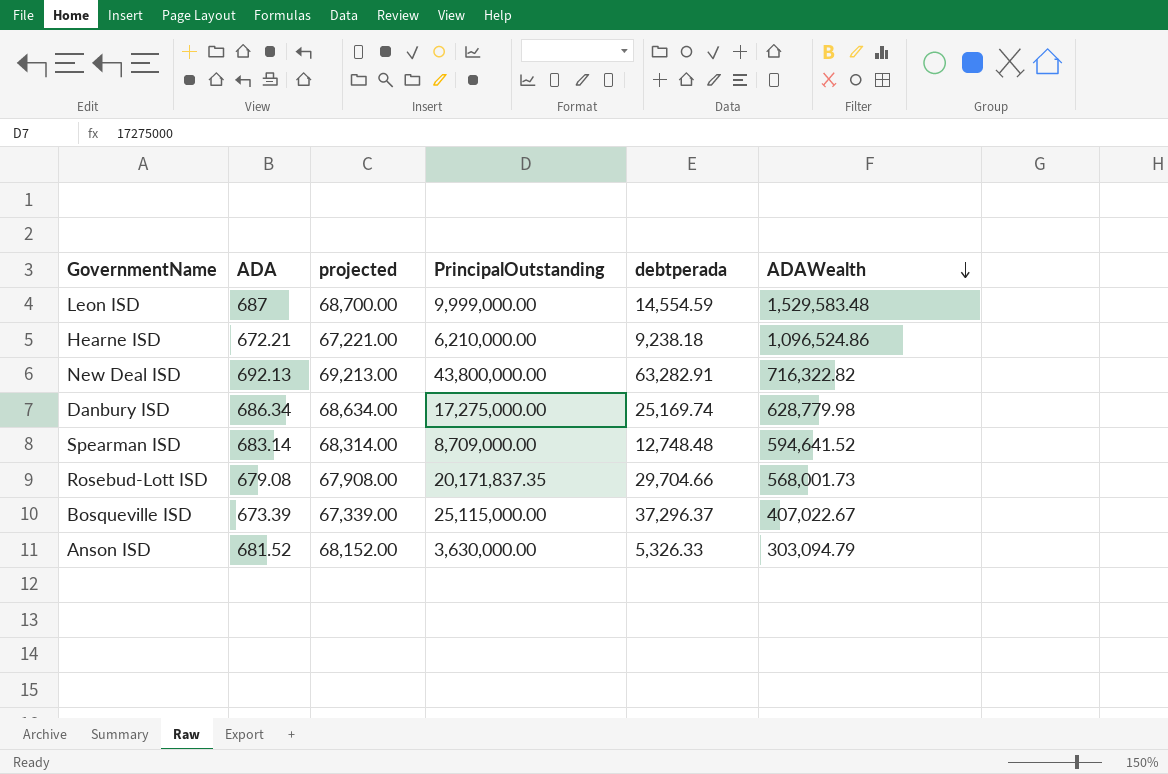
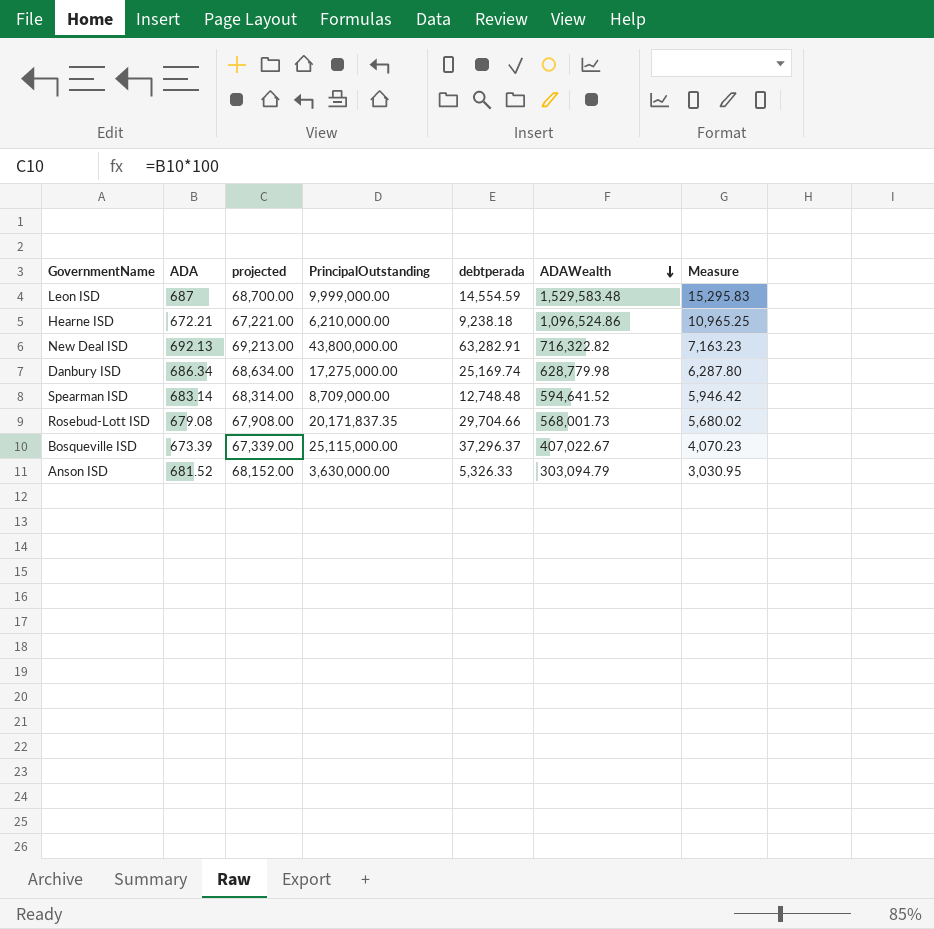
column Measure | formula: none -> [ADAWealth] * 0.01

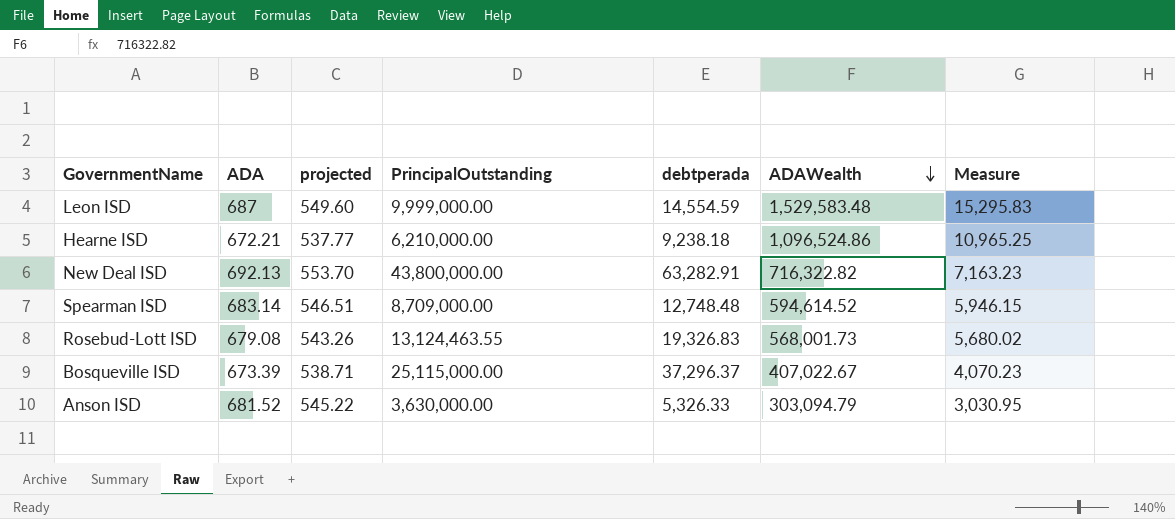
column projected | formula: [ADA] * 100 -> [ADA] * 0.8
row Danbury ISD: 686.34 | 68,634.00 | 17,275,000.00 | 25,169.74 | 628,779.98 | 6,287.80 -> none
Spearman ISD | ADAWealth: 594,641.52 -> 594,614.52
Spearman ISD | Measure: 5,946.42 -> 5,946.15
Rosebud-Lott ISD | PrincipalOutstanding: 20,171,837.35 -> 13,124,463.55
Rosebud-Lott ISD | debtperada: 29,704.66 -> 19,326.83

